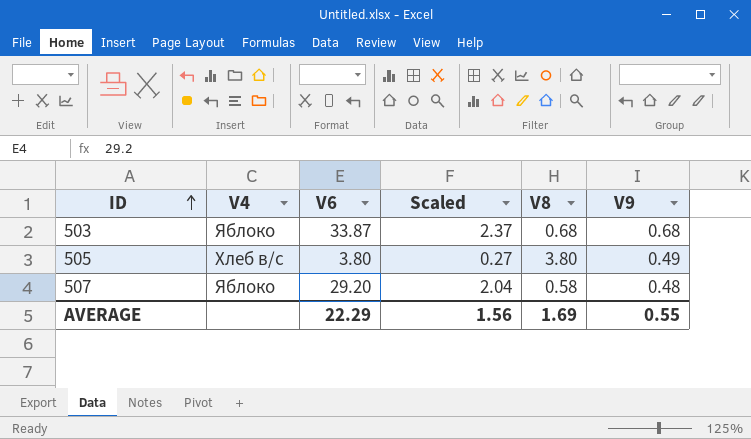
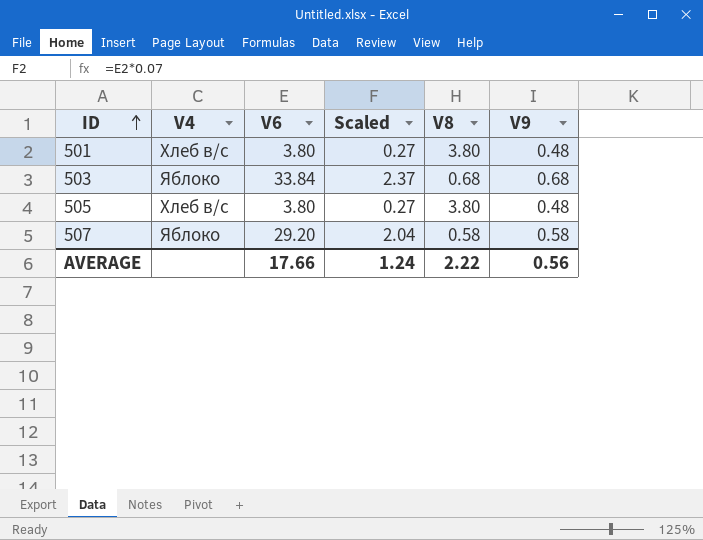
row 501: none -> Хлеб в/с | 3.80 | 0.27 | 3.80 | 0.48
503 | V6: 33.87 -> 33.84
505 | V9: 0.49 -> 0.48
507 | V9: 0.48 -> 0.58
AVERAGE | V6: 22.29 -> 17.66
AVERAGE | Scaled: 1.56 -> 1.24
AVERAGE | V8: 1.69 -> 2.22
AVERAGE | V9: 0.55 -> 0.56

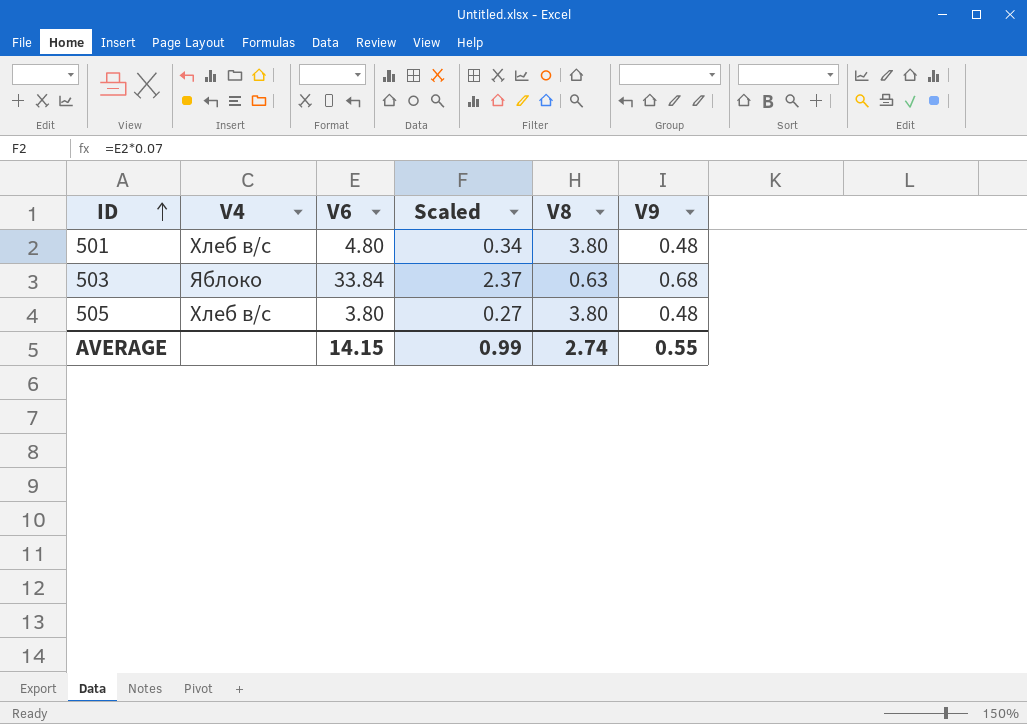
row 507: Яблоко | 29.20 | 2.04 | 0.58 | 0.58 -> none
501 | V6: 3.80 -> 4.80
501 | Scaled: 0.27 -> 0.34
503 | V8: 0.68 -> 0.63
AVERAGE | V6: 17.66 -> 14.15
AVERAGE | Scaled: 1.24 -> 0.99
AVERAGE | V8: 2.22 -> 2.74
AVERAGE | V9: 0.56 -> 0.55

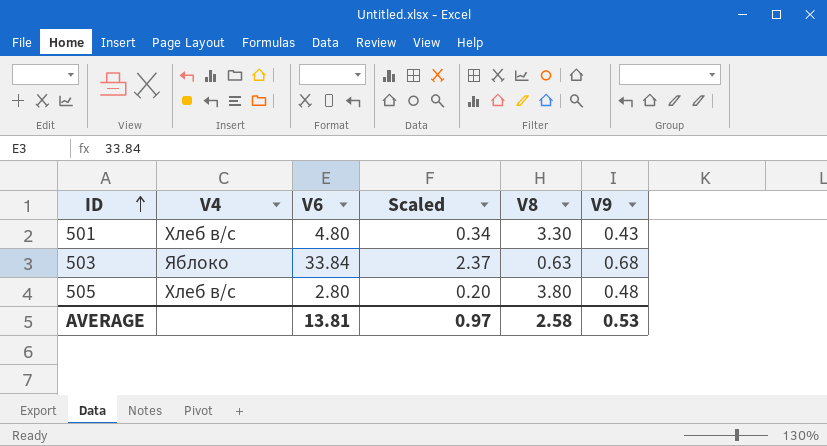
501 | V8: 3.80 -> 3.30
501 | V9: 0.48 -> 0.43
505 | V6: 3.80 -> 2.80
505 | Scaled: 0.27 -> 0.20
AVERAGE | V6: 14.15 -> 13.81
AVERAGE | Scaled: 0.99 -> 0.97
AVERAGE | V8: 2.74 -> 2.58
AVERAGE | V9: 0.55 -> 0.53

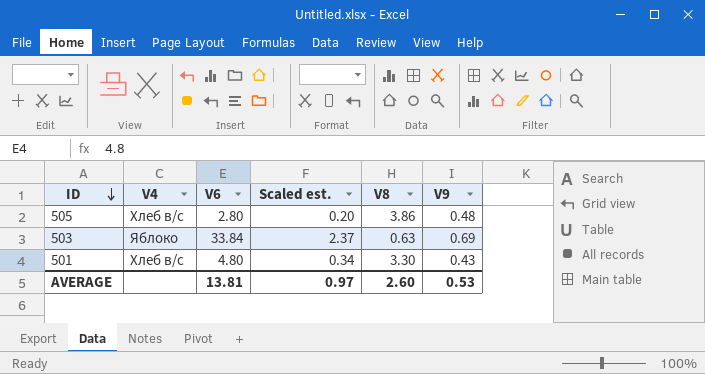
row order: ID ascending -> ID descending
column name: Scaled -> Scaled est.
505 | V8: 3.80 -> 3.86
503 | V9: 0.68 -> 0.69
AVERAGE | V8: 2.58 -> 2.60

